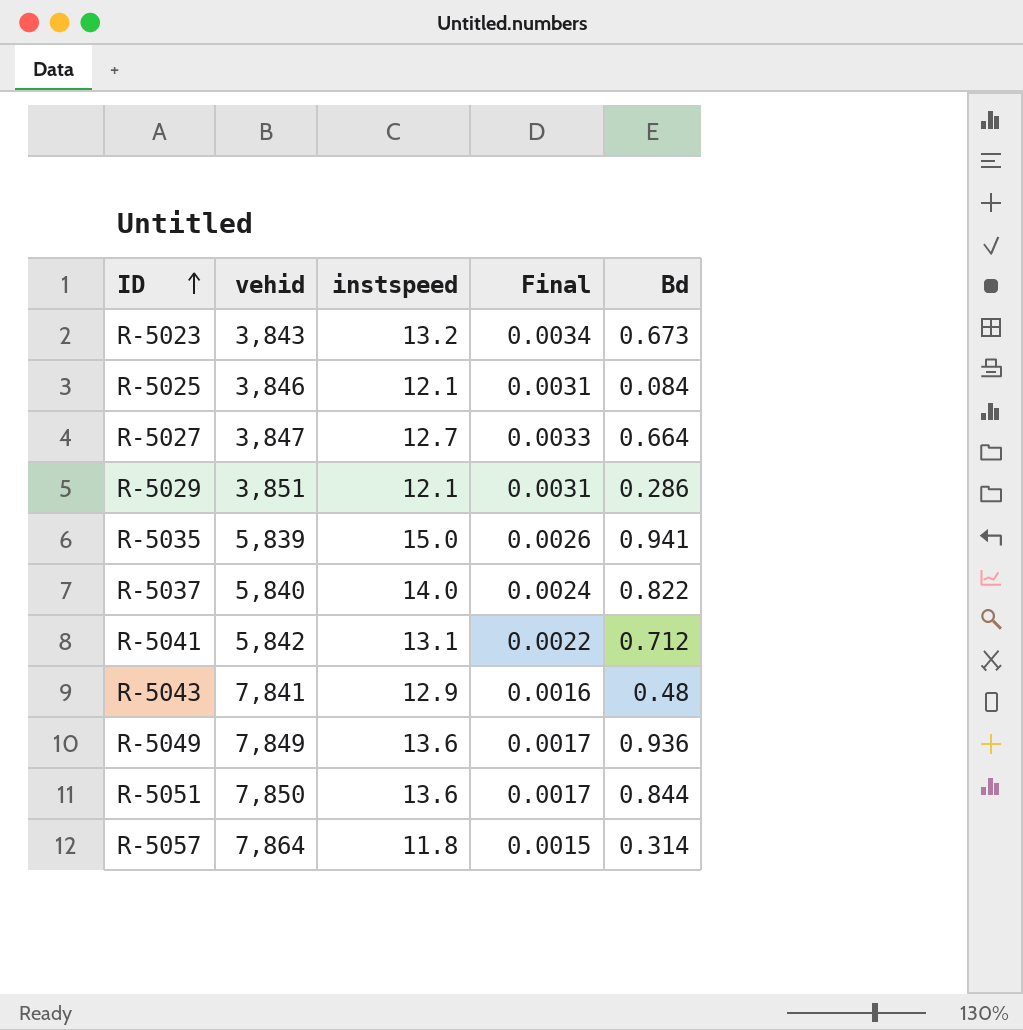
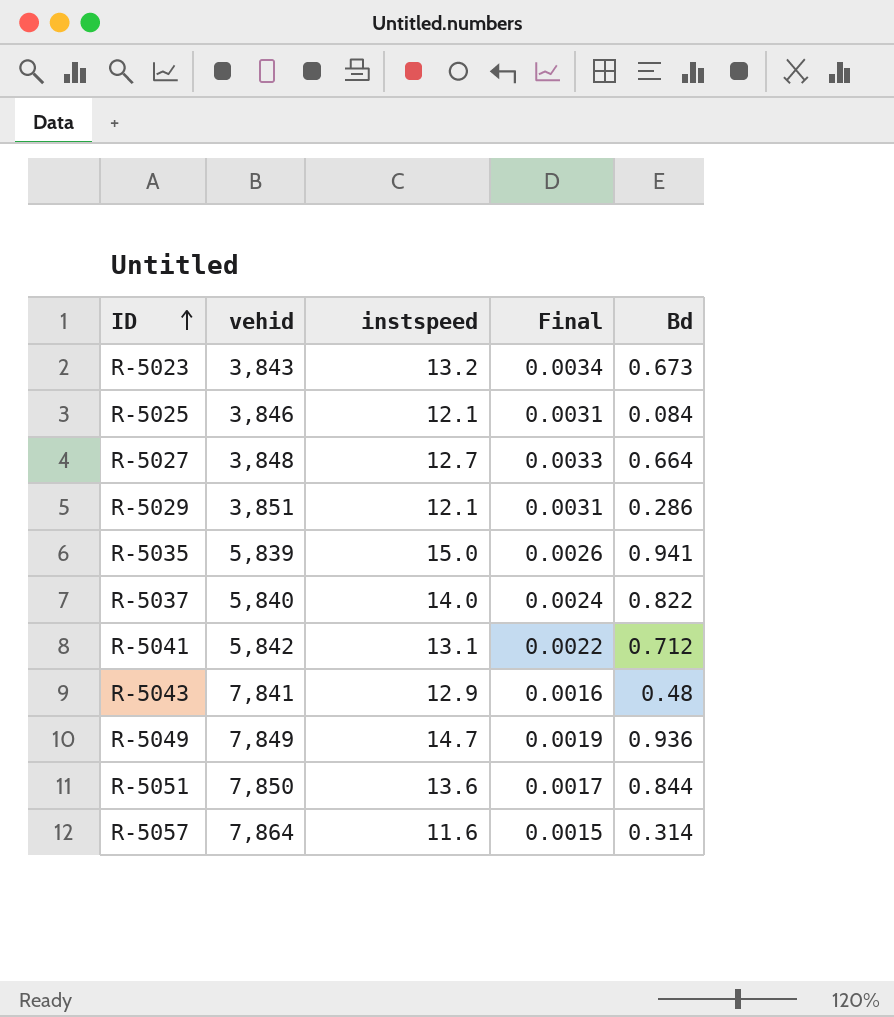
R-5027 | vehid: 3,847 -> 3,848
R-5049 | instspeed: 13.6 -> 14.7
R-5049 | Final: 0.0017 -> 0.0019
R-5057 | instspeed: 11.8 -> 11.6

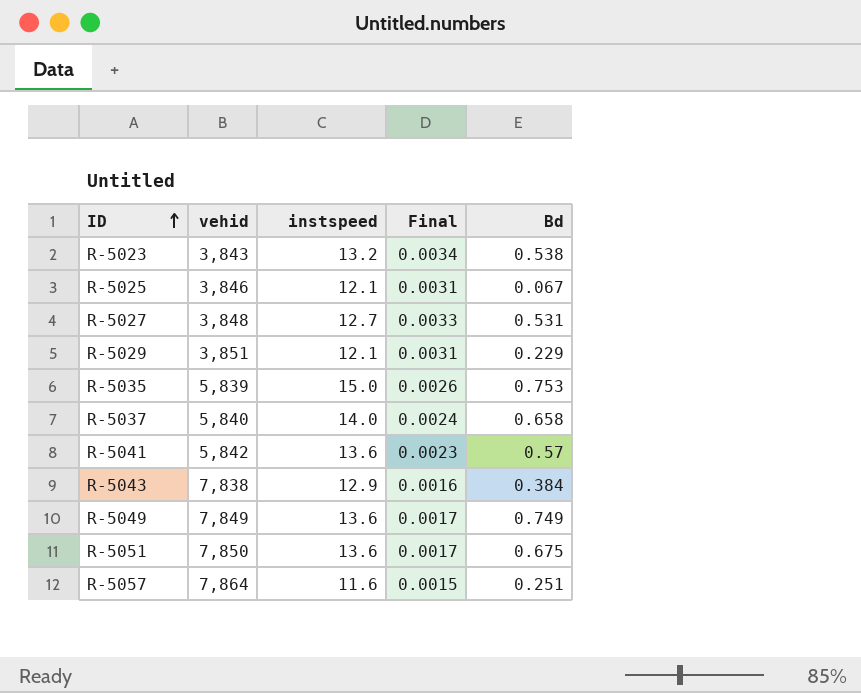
R-5023 | Bd: 0.673 -> 0.538
R-5025 | Bd: 0.084 -> 0.067
R-5027 | Bd: 0.664 -> 0.531
R-5029 | Bd: 0.286 -> 0.229
R-5035 | Bd: 0.941 -> 0.753
R-5037 | Bd: 0.822 -> 0.658
R-5041 | instspeed: 13.1 -> 13.6
R-5041 | Final: 0.0022 -> 0.0023
R-5041 | Bd: 0.712 -> 0.57
R-5043 | vehid: 7,841 -> 7,838
R-5043 | Bd: 0.48 -> 0.384
R-5049 | instspeed: 14.7 -> 13.6
R-5049 | Final: 0.0019 -> 0.0017
R-5049 | Bd: 0.936 -> 0.749
R-5051 | Bd: 0.844 -> 0.675
R-5057 | Bd: 0.314 -> 0.251

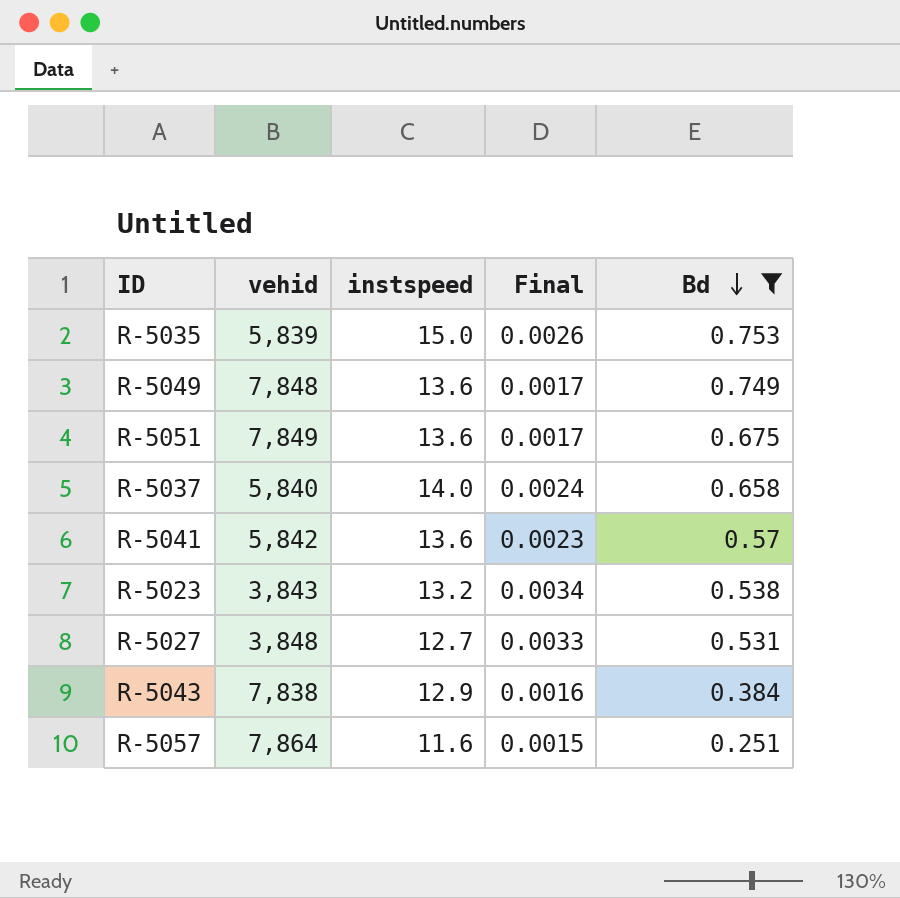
filter: none -> Bd >= 0.251
row order: ID ascending -> Bd descending
R-5049 | vehid: 7,849 -> 7,848
R-5051 | vehid: 7,850 -> 7,849

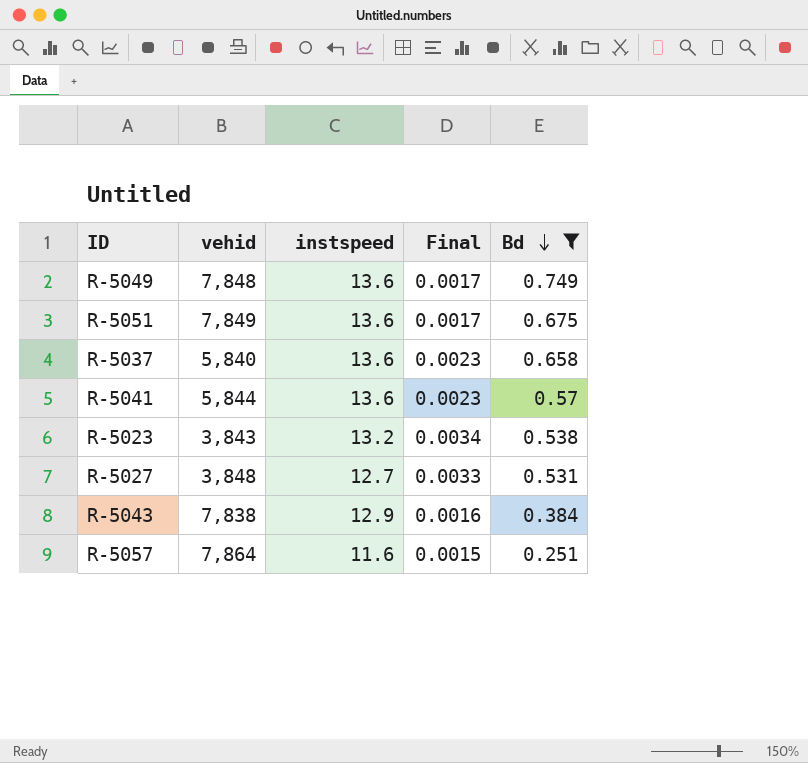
row R-5035: 5,839 | 15.0 | 0.0026 | 0.753 -> none
R-5037 | instspeed: 14.0 -> 13.6
R-5037 | Final: 0.0024 -> 0.0023
R-5041 | vehid: 5,842 -> 5,844

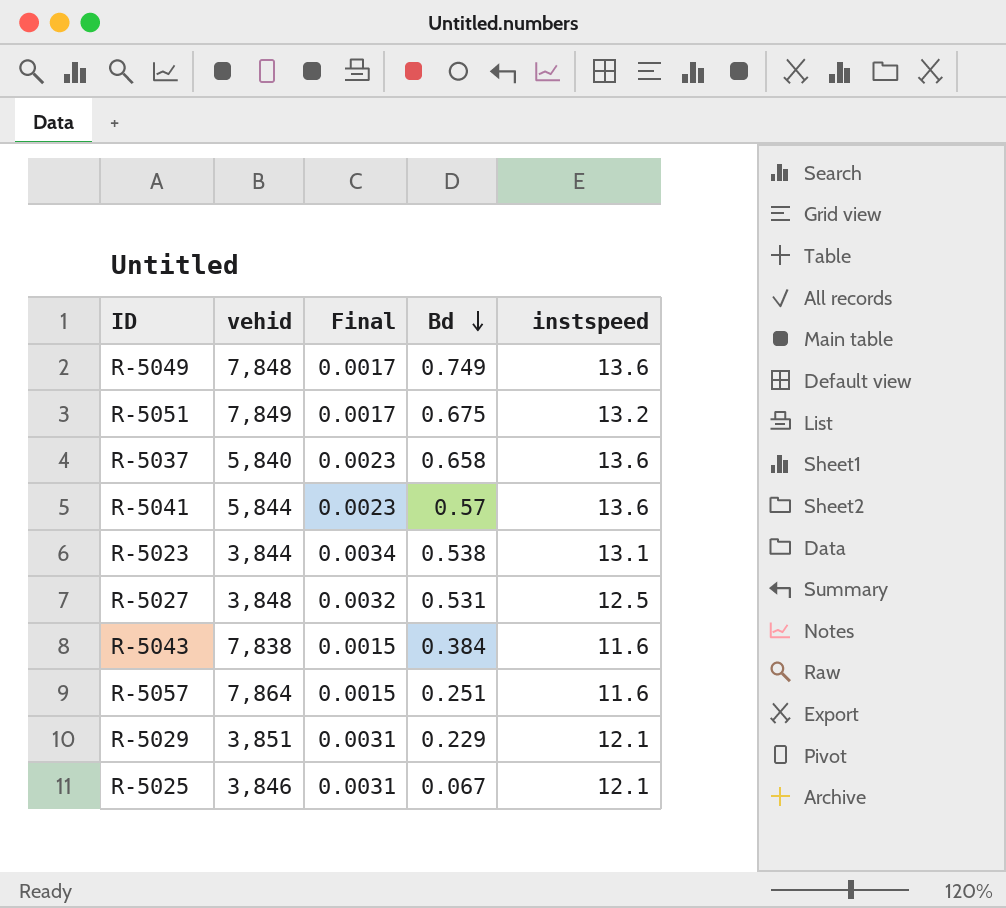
filter: Bd >= 0.251 -> none
column instspeed | position: 3 -> 5
R-5051 | instspeed: 13.6 -> 13.2
R-5023 | vehid: 3,843 -> 3,844
R-5023 | instspeed: 13.2 -> 13.1
R-5027 | Final: 0.0033 -> 0.0032
R-5027 | instspeed: 12.7 -> 12.5
R-5043 | Final: 0.0016 -> 0.0015
R-5043 | instspeed: 12.9 -> 11.6

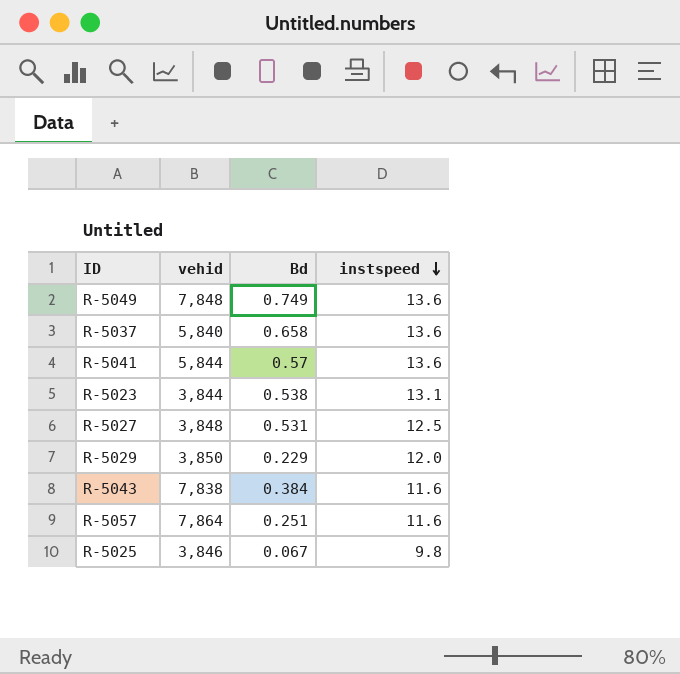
row order: Bd descending -> instspeed descending
column Final | formula: [instspeed] / [vehid] -> none
row R-5051: 7,849 | 0.0017 | 0.675 | 13.2 -> none
R-5029 | vehid: 3,851 -> 3,850
R-5029 | instspeed: 12.1 -> 12.0
R-5025 | instspeed: 12.1 -> 9.8

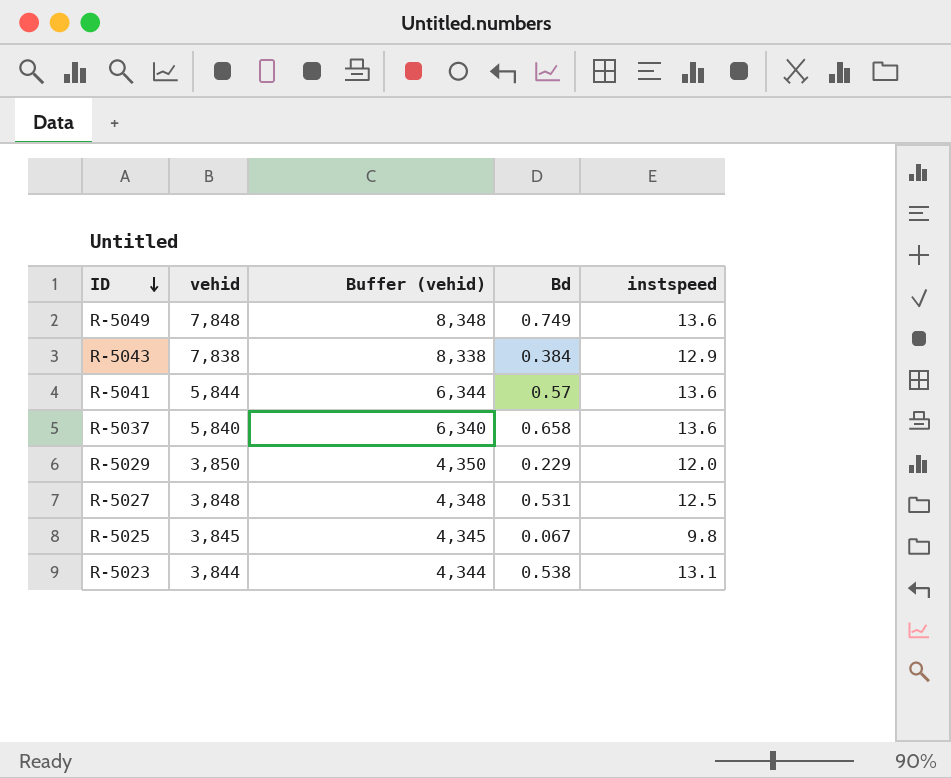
row order: instspeed descending -> ID descending
column Buffer (vehid) | formula: none -> [vehid] + 500
row R-5057: 7,864 | 0.251 | 11.6 -> none
R-5043 | instspeed: 11.6 -> 12.9
R-5025 | vehid: 3,846 -> 3,845

